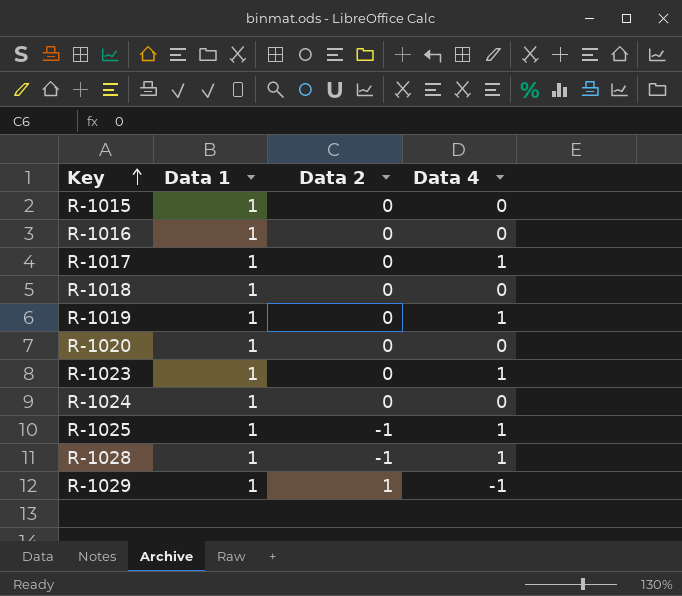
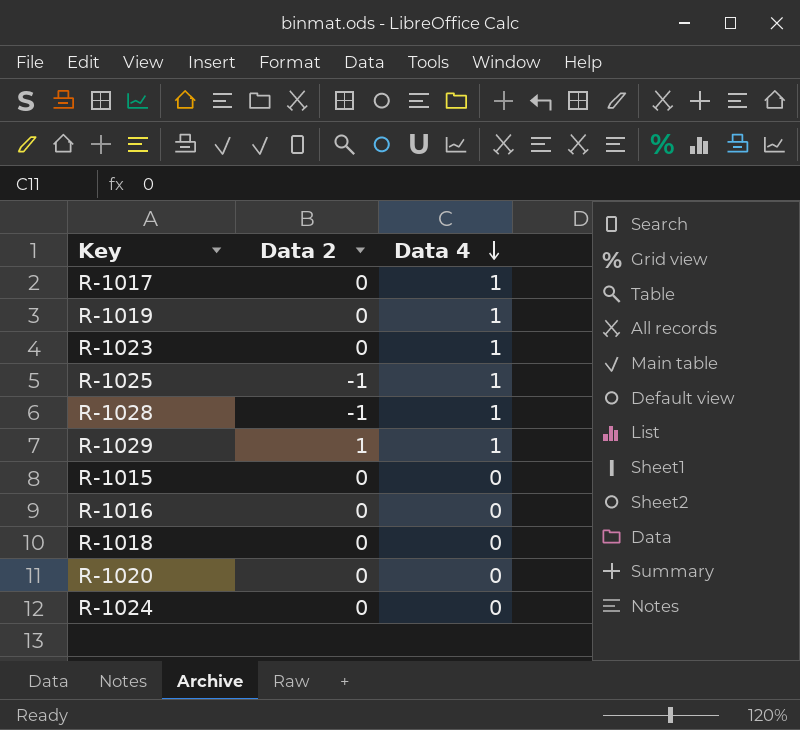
row order: Key ascending -> Data 4 descending
column Data 1 | position: 2 -> none
R-1029 | Data 4: -1 -> 1

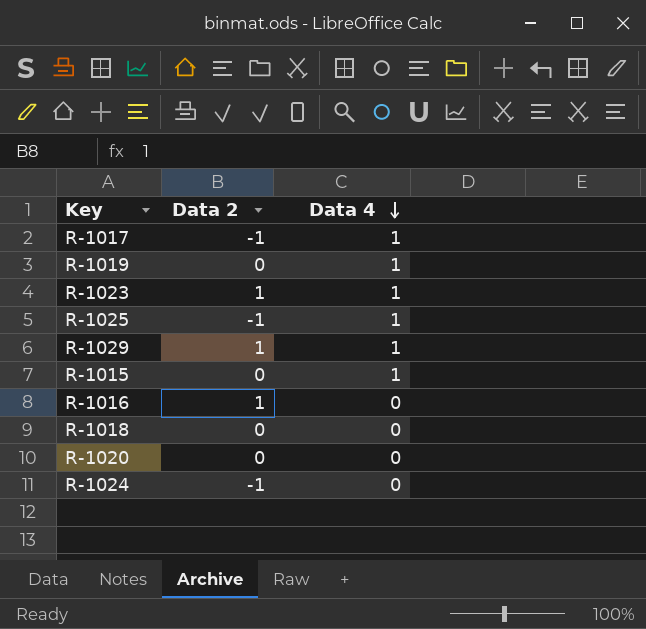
row R-1028: -1 | 1 -> none
R-1017 | Data 2: 0 -> -1
R-1023 | Data 2: 0 -> 1
R-1015 | Data 4: 0 -> 1
R-1016 | Data 2: 0 -> 1
R-1024 | Data 2: 0 -> -1

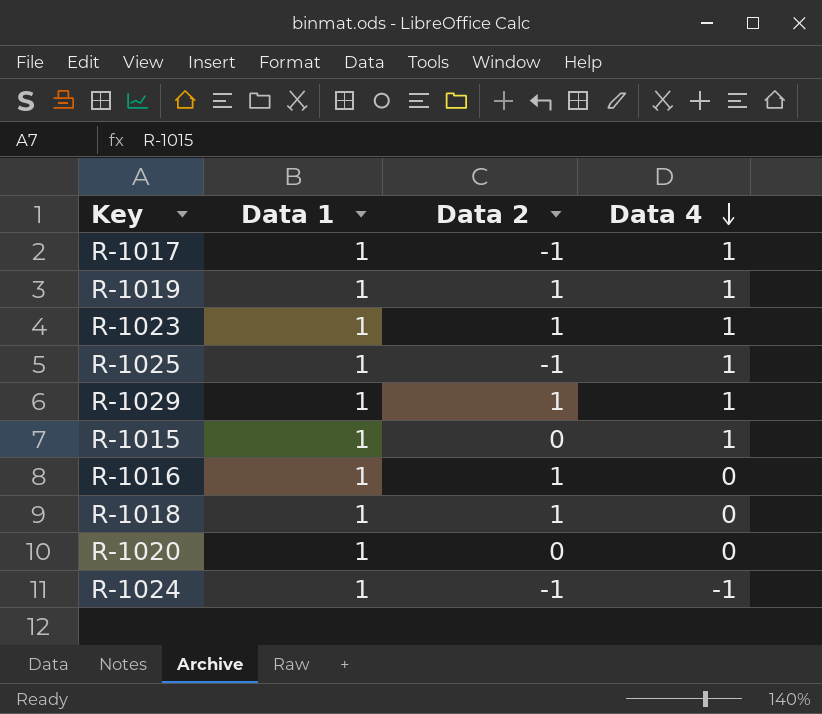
column Data 1 | position: none -> 2
R-1019 | Data 2: 0 -> 1
R-1018 | Data 2: 0 -> 1
R-1024 | Data 4: 0 -> -1

